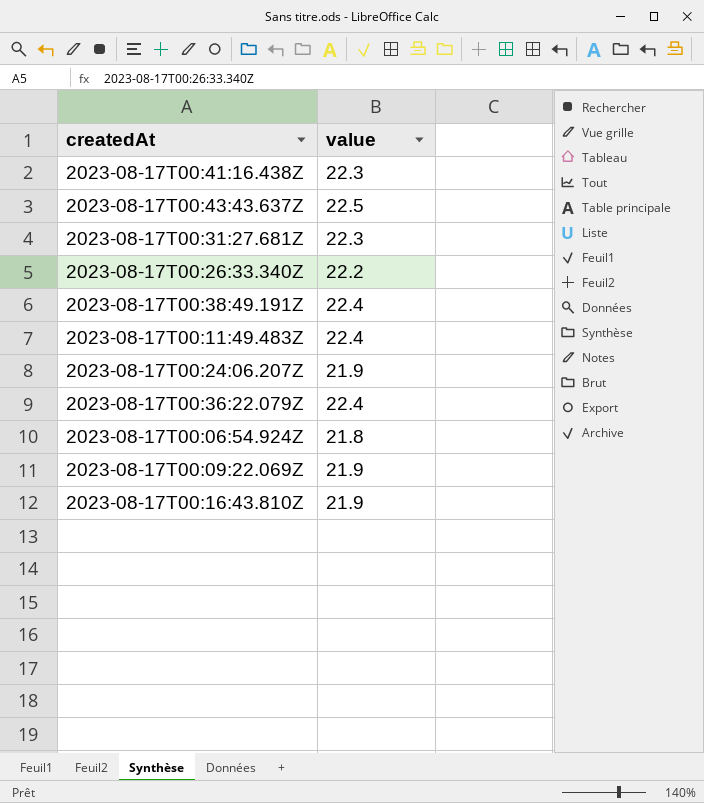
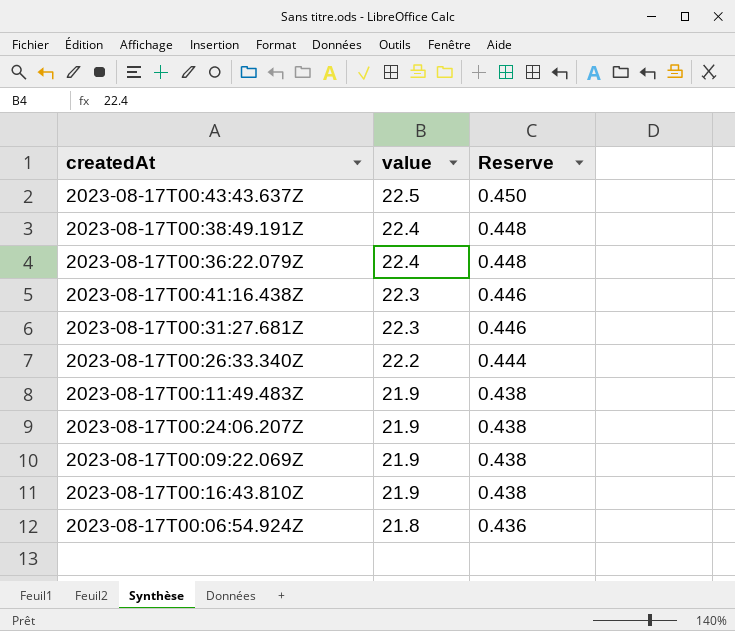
row order: none -> value descending
column Reserve | formula: none -> [value] * 0.02
2023-08-17T00:11:49.483Z | value: 22.4 -> 21.9

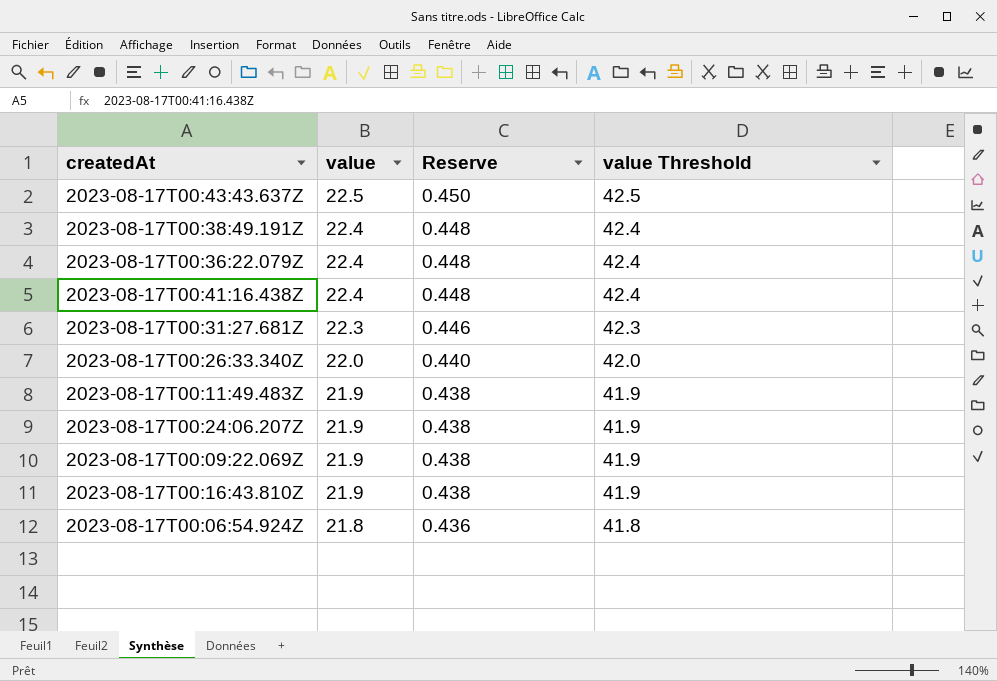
column value Threshold | formula: none -> [value] + 20
2023-08-17T00:41:16.438Z | value: 22.3 -> 22.4
2023-08-17T00:41:16.438Z | Reserve: 0.446 -> 0.448
2023-08-17T00:26:33.340Z | value: 22.2 -> 22.0
2023-08-17T00:26:33.340Z | Reserve: 0.444 -> 0.440

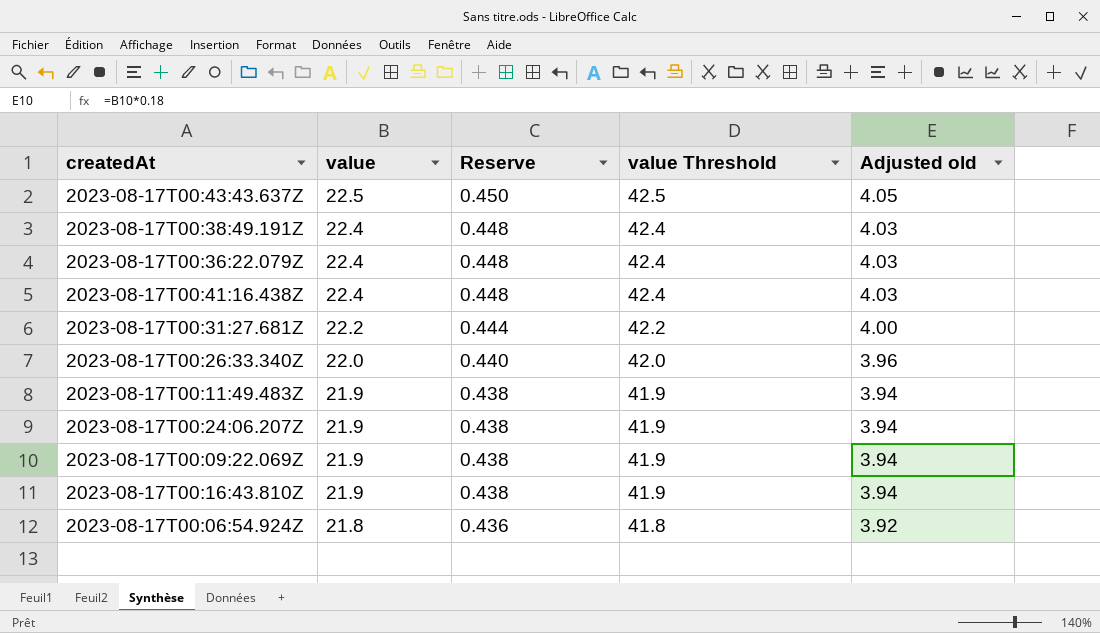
column Adjusted old | formula: none -> [value] * 0.18
2023-08-17T00:31:27.681Z | value: 22.3 -> 22.2
2023-08-17T00:31:27.681Z | Reserve: 0.446 -> 0.444
2023-08-17T00:31:27.681Z | value Threshold: 42.3 -> 42.2

